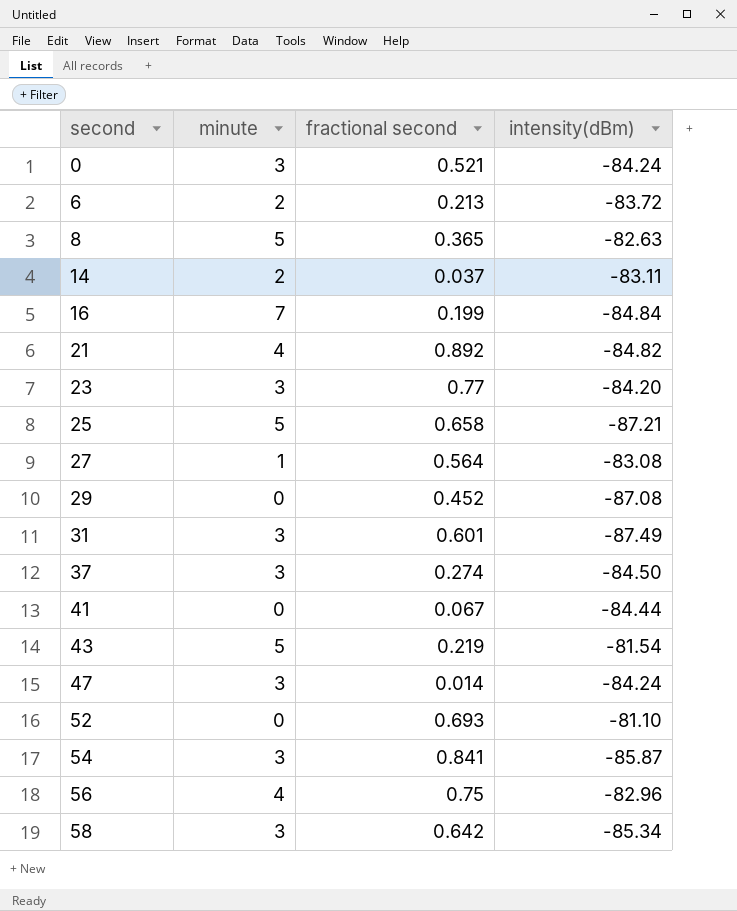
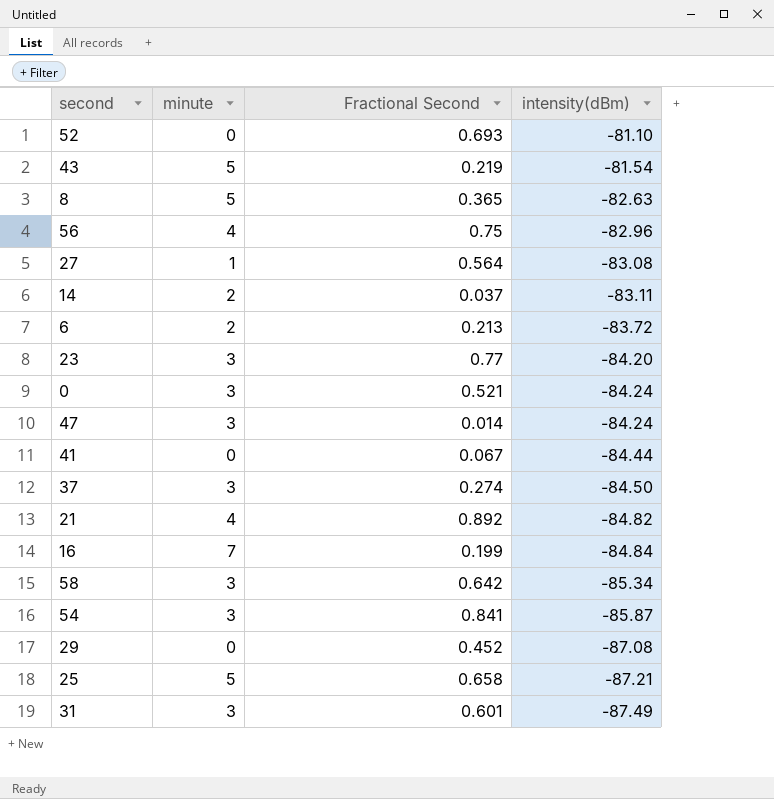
row order: second ascending -> intensity(dBm) descending
column name: fractional second -> Fractional Second

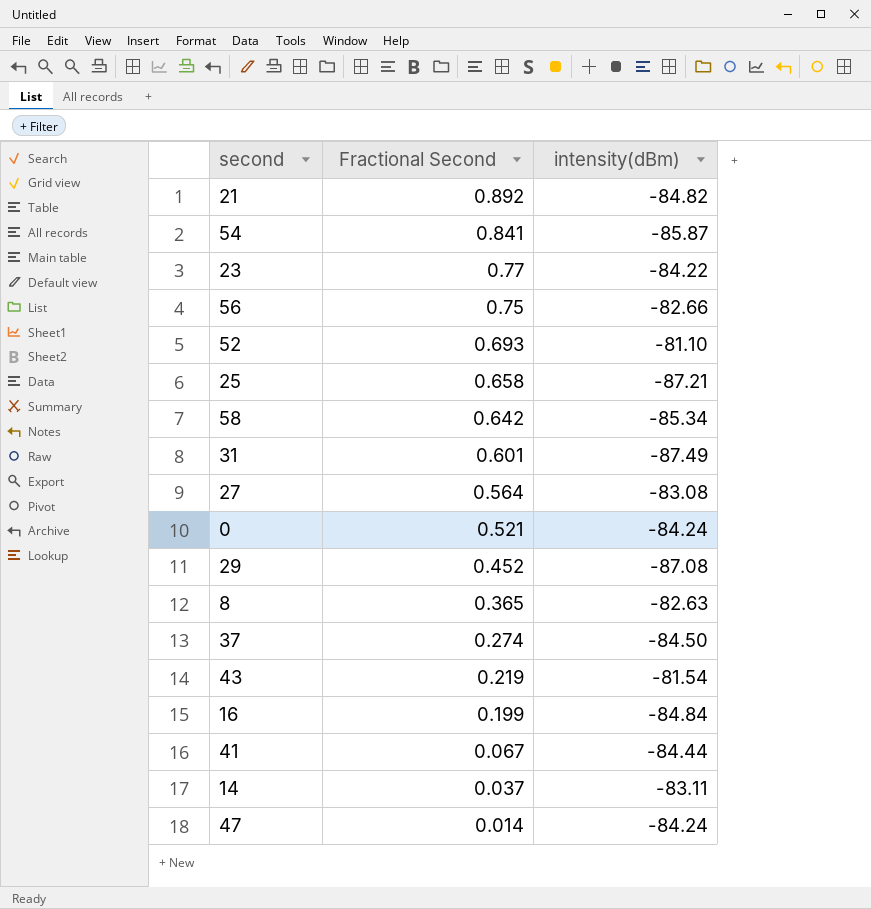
row order: intensity(dBm) descending -> Fractional Second descending
column minute | position: 2 -> none
row 6: 2 | 0.213 | -83.72 -> none
23 | intensity(dBm): -84.20 -> -84.22
56 | intensity(dBm): -82.96 -> -82.66

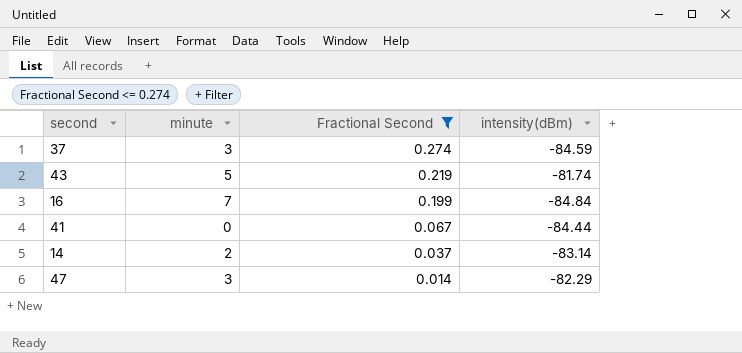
filter: none -> Fractional Second <= 0.274
column minute | position: none -> 2
37 | intensity(dBm): -84.50 -> -84.59
43 | intensity(dBm): -81.54 -> -81.74
14 | intensity(dBm): -83.11 -> -83.14
47 | intensity(dBm): -84.24 -> -82.29

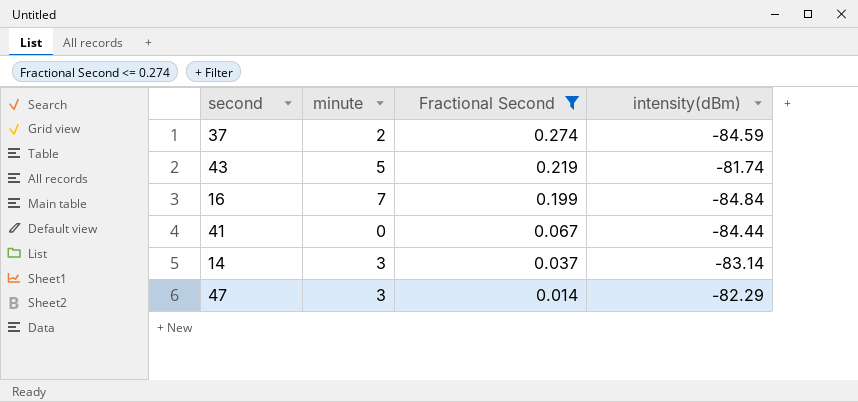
37 | minute: 3 -> 2
14 | minute: 2 -> 3

